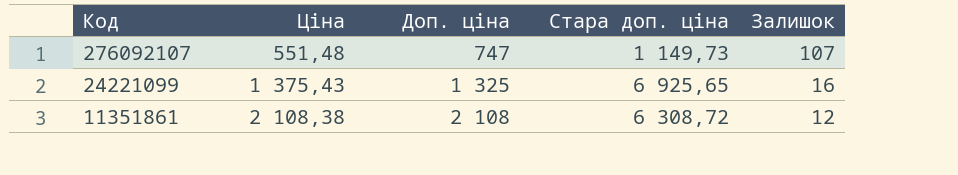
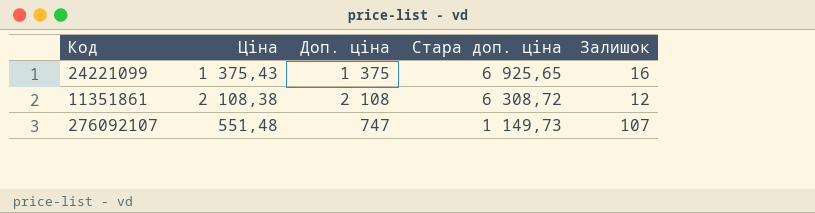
row order: Код descending -> Стара доп. ціна descending
24221099 | Доп. ціна: 1 325 -> 1 375

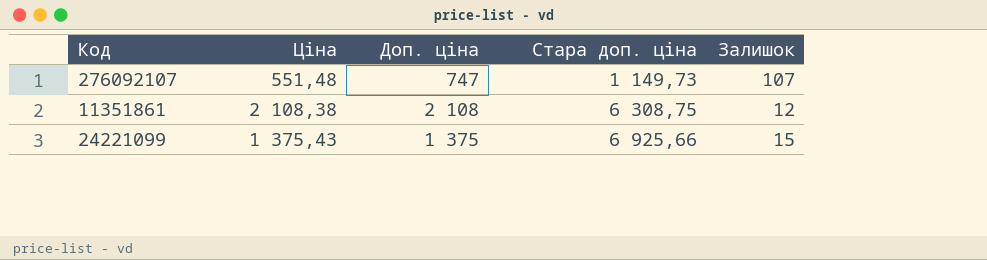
row order: Стара доп. ціна descending -> Стара доп. ціна ascending
11351861 | Стара доп. ціна: 6 308,72 -> 6 308,75
24221099 | Стара доп. ціна: 6 925,65 -> 6 925,66
24221099 | Залишок: 16 -> 15

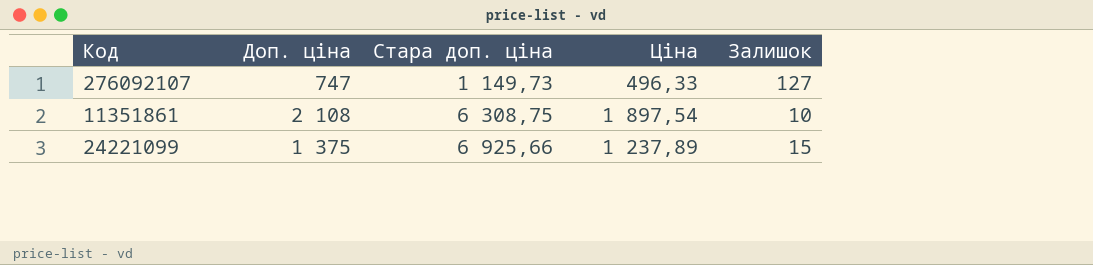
column Ціна | position: 2 -> 4
276092107 | Ціна: 551,48 -> 496,33
276092107 | Залишок: 107 -> 127
11351861 | Ціна: 2 108,38 -> 1 897,54
11351861 | Залишок: 12 -> 10
24221099 | Ціна: 1 375,43 -> 1 237,89

